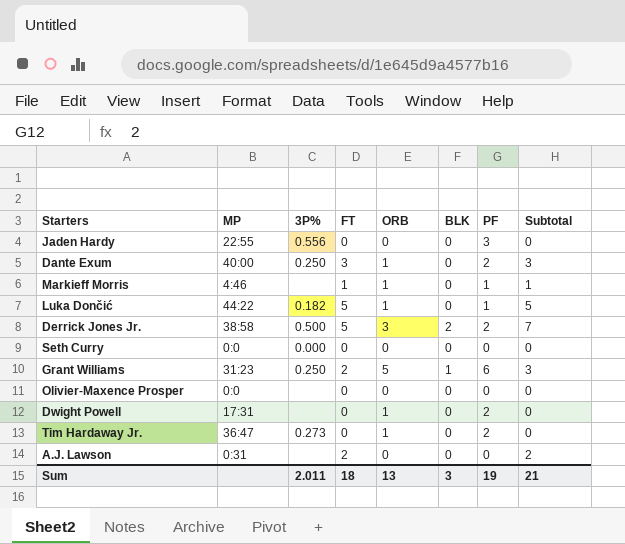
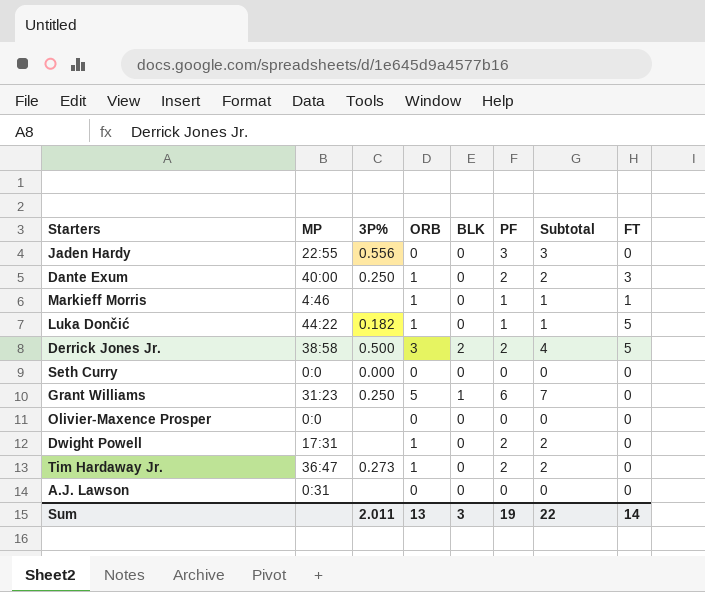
column Subtotal | formula: [FT] + [BLK] -> [BLK] + [PF]
column FT | position: 4 -> 8
Grant Williams | FT: 2 -> 0
A.J. Lawson | FT: 2 -> 0
Sum | Subtotal: 21 -> 22
Sum | FT: 18 -> 14

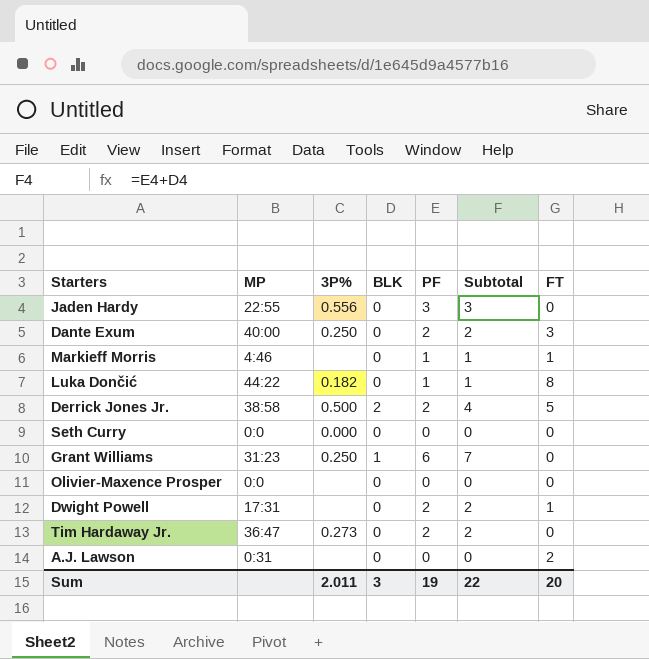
column ORB | position: 4 -> none
Luka Dončić | FT: 5 -> 8
Dwight Powell | FT: 0 -> 1
A.J. Lawson | FT: 0 -> 2
Sum | FT: 14 -> 20

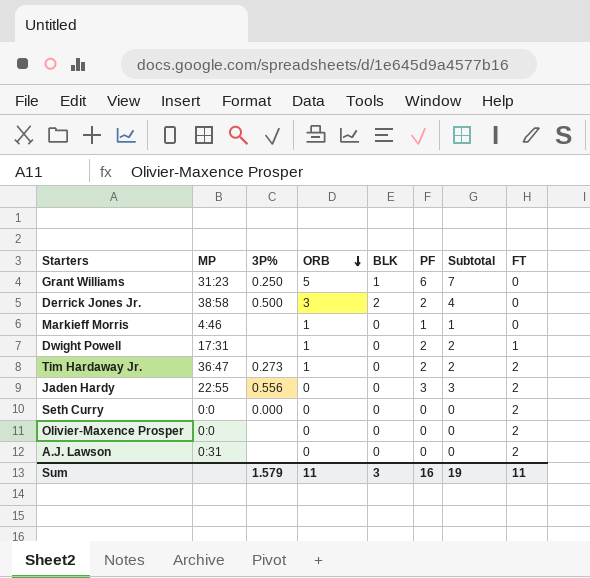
row order: none -> ORB descending
column ORB | position: none -> 4
row Dante Exum: 40:00 | 0.250 | 0 | 2 | 2 | 3 -> none
row Luka Dončić: 44:22 | 0.182 | 0 | 1 | 1 | 8 -> none
Derrick Jones Jr. | FT: 5 -> 0
Markieff Morris | FT: 1 -> 0
Tim Hardaway Jr. | FT: 0 -> 2
Jaden Hardy | FT: 0 -> 2
Seth Curry | FT: 0 -> 2
Olivier-Maxence Prosper | FT: 0 -> 2
Sum | 3P%: 2.011 -> 1.579
Sum | PF: 19 -> 16
Sum | Subtotal: 22 -> 19
Sum | FT: 20 -> 11

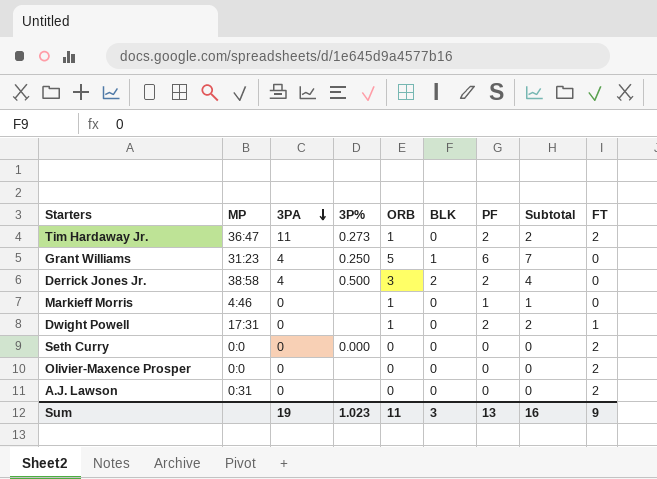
row order: ORB descending -> 3PA descending
column 3PA | position: none -> 3
row Jaden Hardy: 22:55 | 0.556 | 0 | 0 | 3 | 3 | 2 -> none
Sum | 3P%: 1.579 -> 1.023
Sum | PF: 16 -> 13
Sum | Subtotal: 19 -> 16
Sum | FT: 11 -> 9

